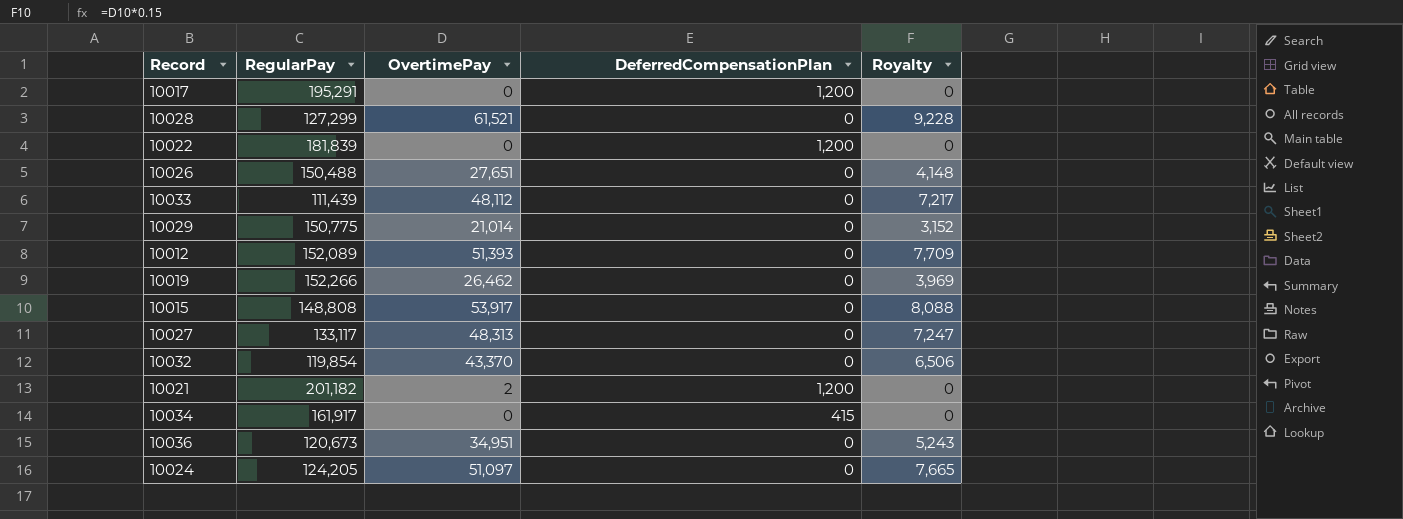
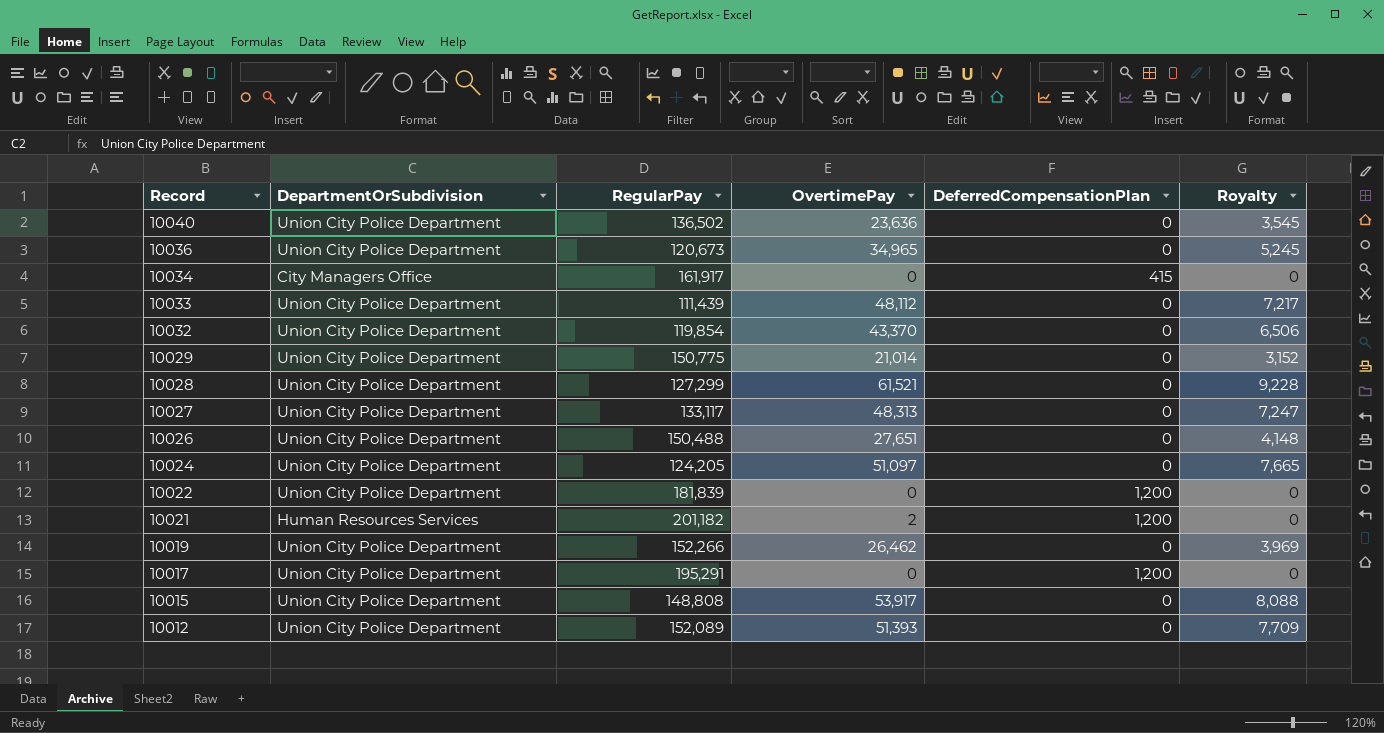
row order: none -> Record descending
column DepartmentOrSubdivision | position: none -> 2
row 10040: none -> Union City Police Department | 136,502 | 23,636 | 0 | 3,545
10036 | OvertimePay: 34,951 -> 34,965
10036 | Royalty: 5,243 -> 5,245

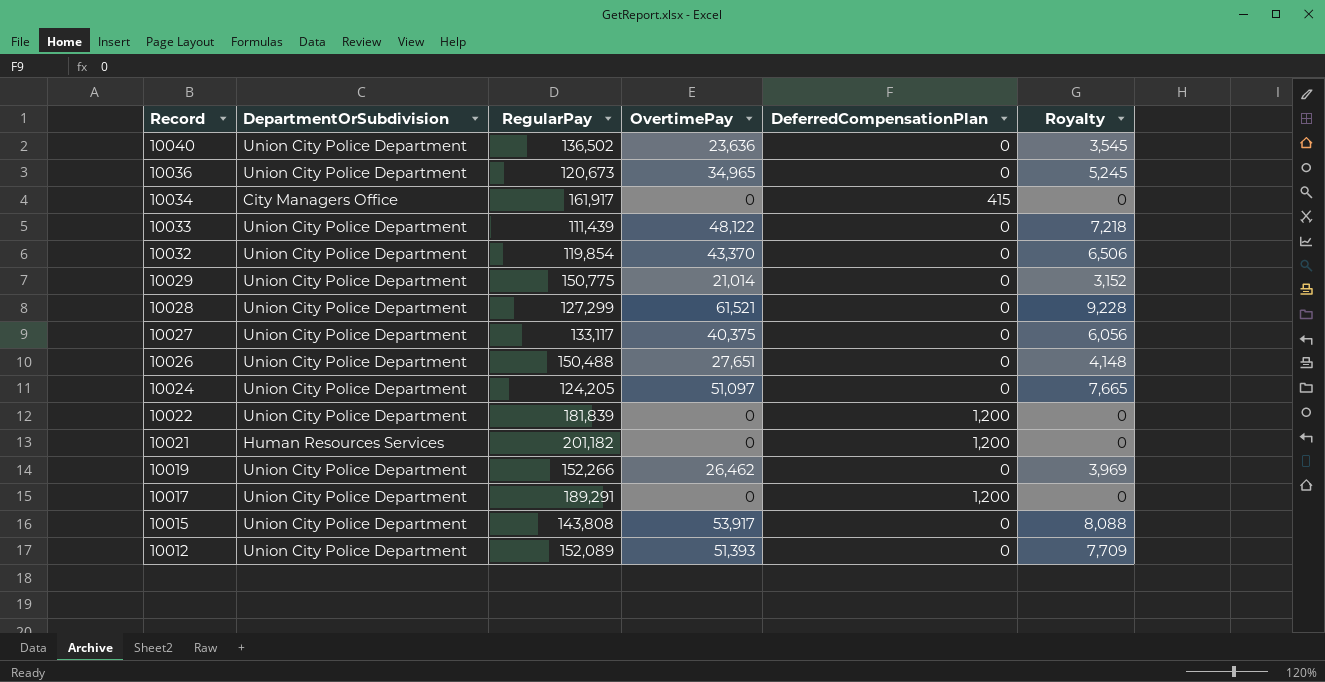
10033 | OvertimePay: 48,112 -> 48,122
10033 | Royalty: 7,217 -> 7,218
10027 | OvertimePay: 48,313 -> 40,375
10027 | Royalty: 7,247 -> 6,056
10021 | OvertimePay: 2 -> 0
10017 | RegularPay: 195,291 -> 189,291
10015 | RegularPay: 148,808 -> 143,808

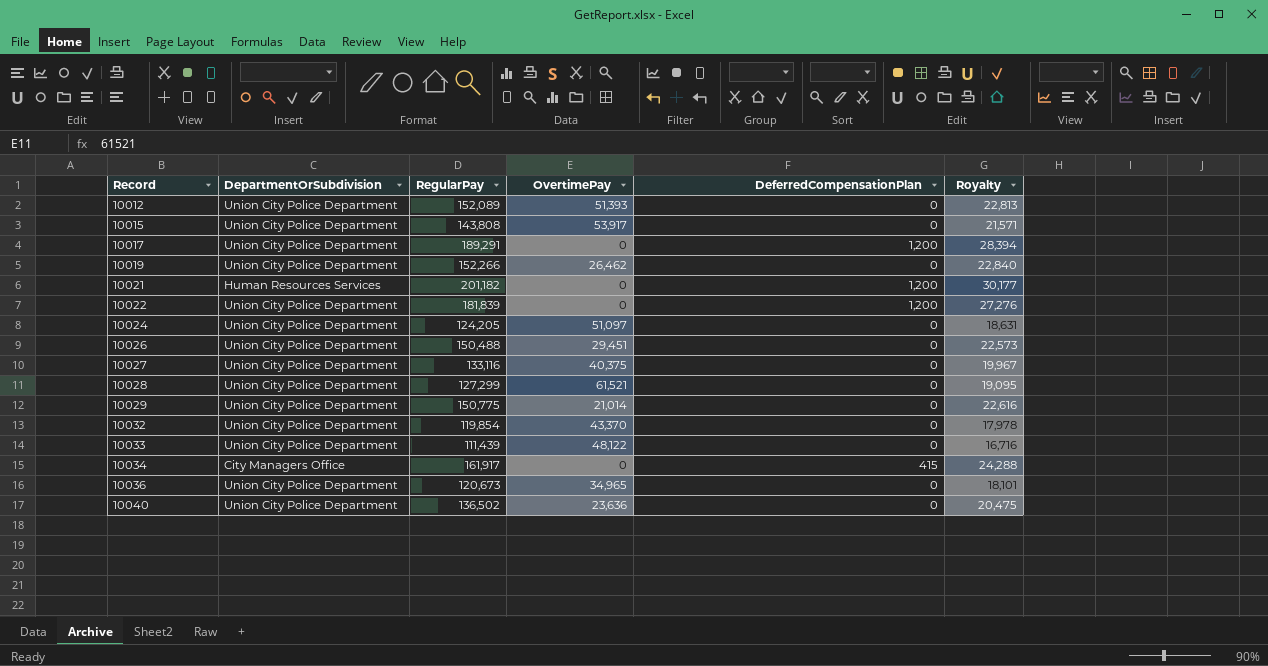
row order: Record descending -> Record ascending
column Royalty | formula: [OvertimePay] * 0.15 -> [RegularPay] * 0.15
10026 | OvertimePay: 27,651 -> 29,451
10027 | RegularPay: 133,117 -> 133,116

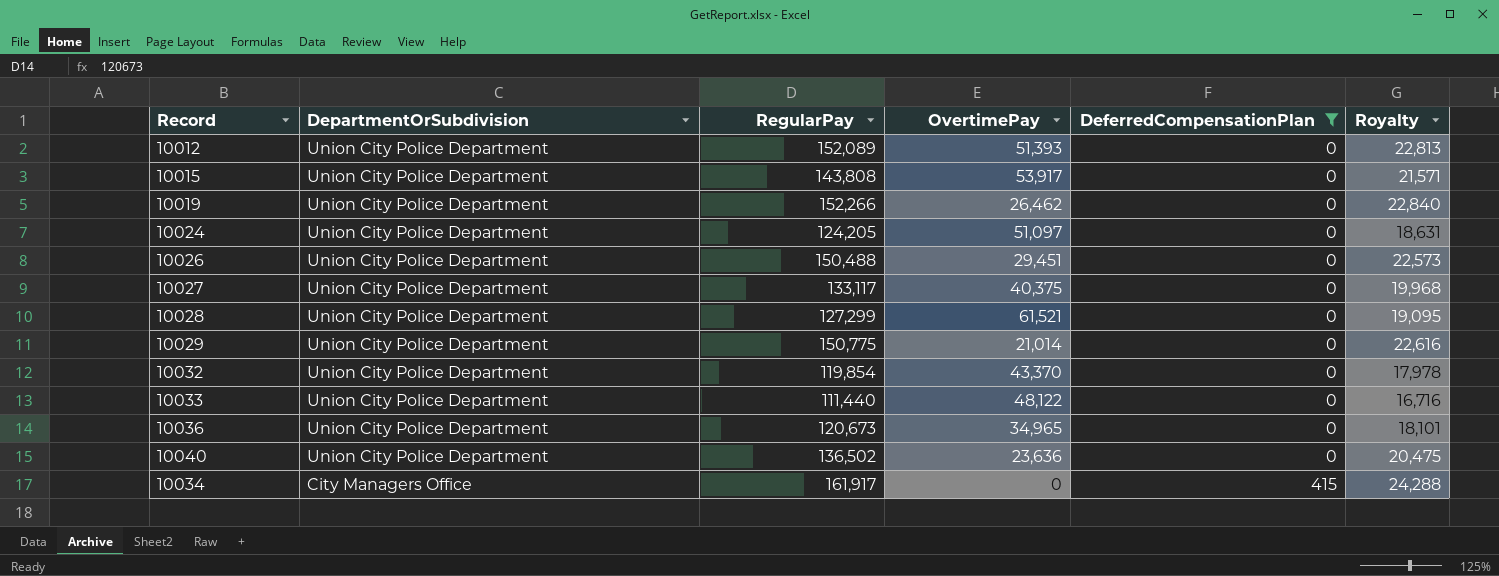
filter: none -> DeferredCompensationPlan != 1,200
row order: Record ascending -> DepartmentOrSubdivision descending
10027 | RegularPay: 133,116 -> 133,117
10027 | Royalty: 19,967 -> 19,968
10033 | RegularPay: 111,439 -> 111,440

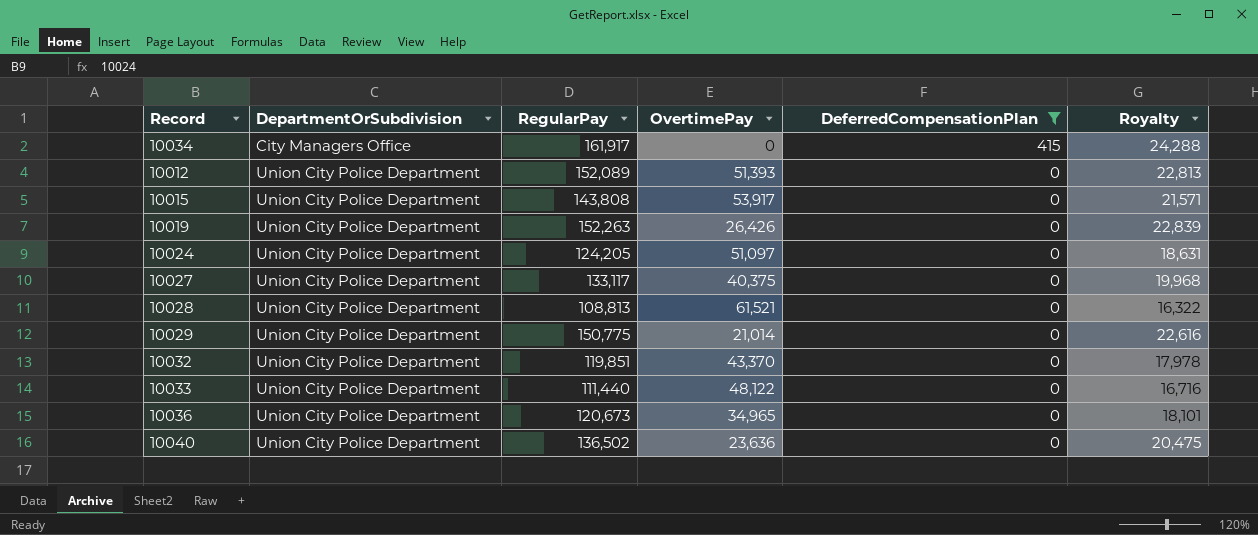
row order: DepartmentOrSubdivision descending -> DepartmentOrSubdivision ascending
row 10026: Union City Police Department | 150,488 | 29,451 | 0 | 22,573 -> none
10019 | RegularPay: 152,266 -> 152,263
10019 | OvertimePay: 26,462 -> 26,426
10019 | Royalty: 22,840 -> 22,839
10028 | RegularPay: 127,299 -> 108,813
10028 | Royalty: 19,095 -> 16,322
10032 | RegularPay: 119,854 -> 119,851

